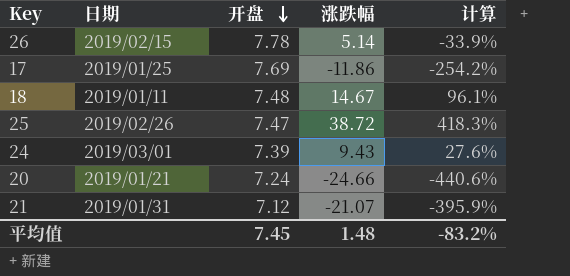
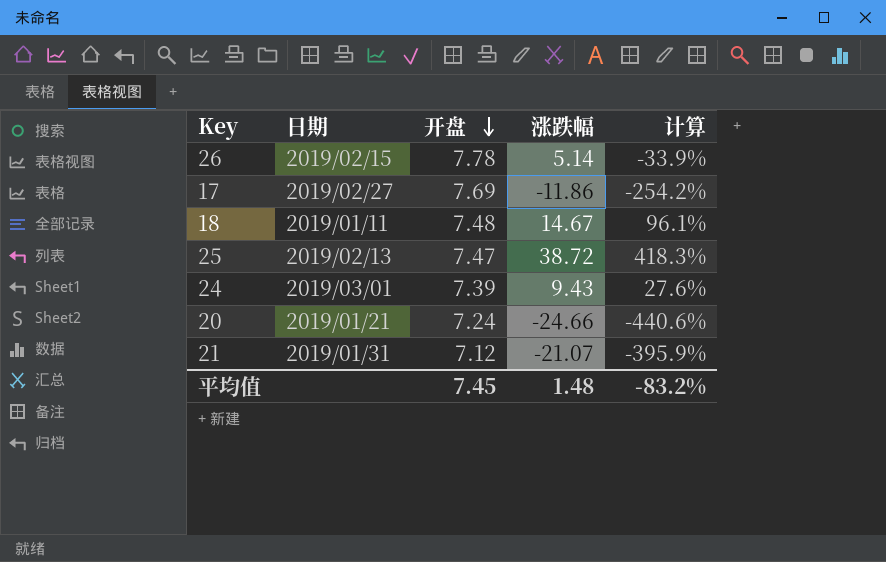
17 | 日期: 2019/01/25 -> 2019/02/27
25 | 日期: 2019/02/26 -> 2019/02/13

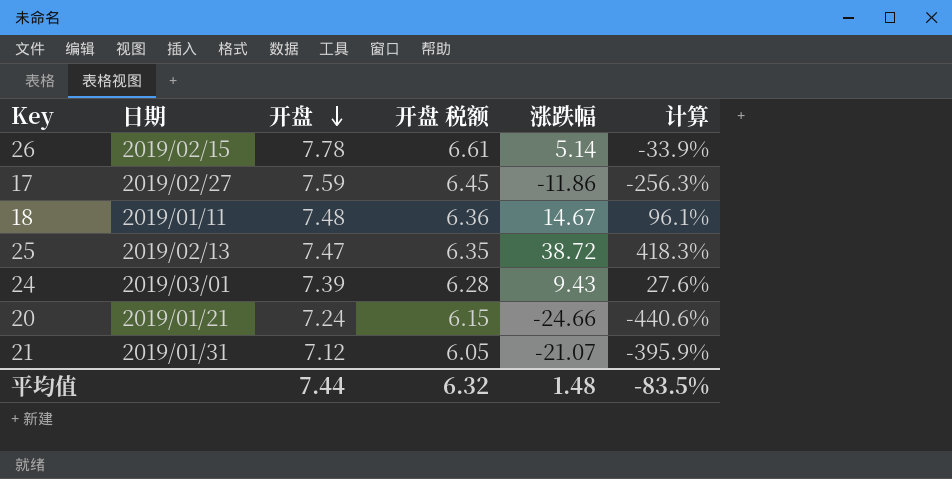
column 开盘 税额 | formula: none -> [开盘] * 0.85
17 | 开盘: 7.69 -> 7.59
17 | 计算: -254.2% -> -256.3%
平均值 | 开盘: 7.45 -> 7.44
平均值 | 计算: -83.2% -> -83.5%

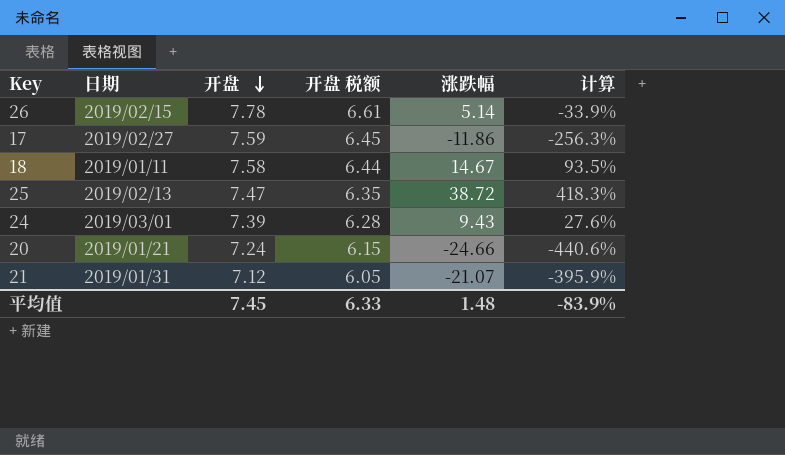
18 | 开盘: 7.48 -> 7.58
18 | 开盘 税额: 6.36 -> 6.44
18 | 计算: 96.1% -> 93.5%
平均值 | 开盘: 7.44 -> 7.45
平均值 | 开盘 税额: 6.32 -> 6.33
平均值 | 计算: -83.5% -> -83.9%

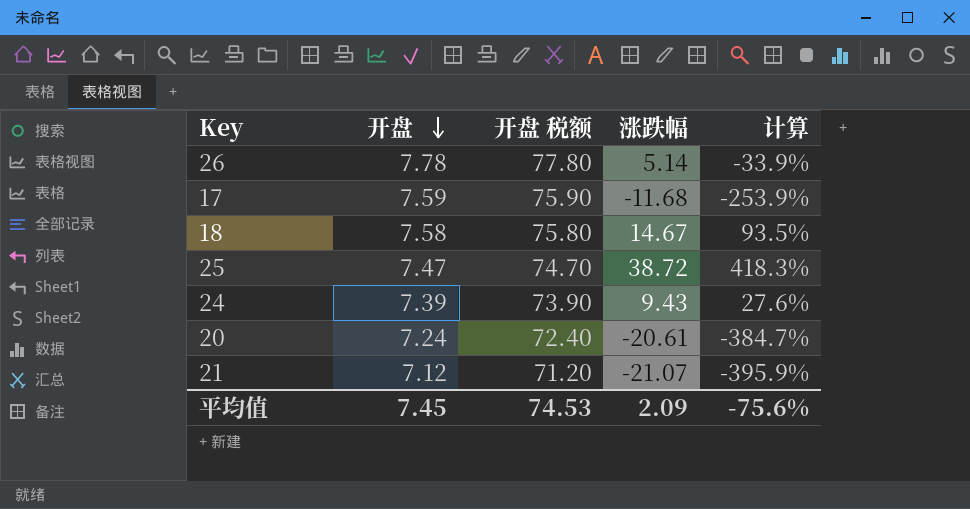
column 日期 | position: 2 -> none
column 开盘 税额 | formula: [开盘] * 0.85 -> [开盘] * 10
17 | 涨跌幅: -11.86 -> -11.68
17 | 计算: -256.3% -> -253.9%
20 | 涨跌幅: -24.66 -> -20.61
20 | 计算: -440.6% -> -384.7%
平均值 | 开盘 税额: 6.33 -> 74.53
平均值 | 涨跌幅: 1.48 -> 2.09
平均值 | 计算: -83.9% -> -75.6%

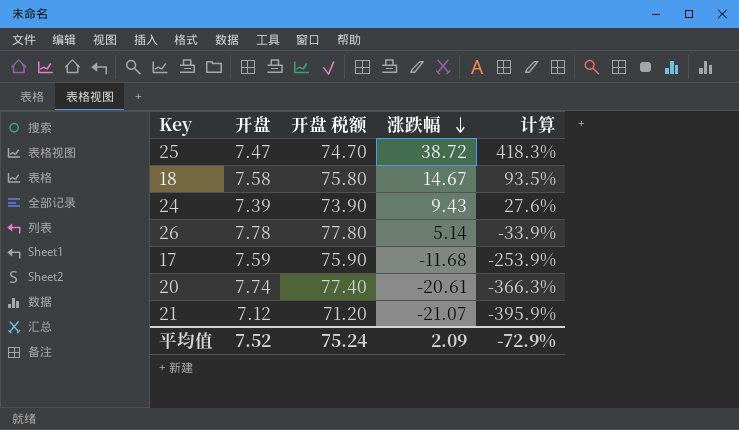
row order: 开盘 descending -> 涨跌幅 descending
20 | 开盘: 7.24 -> 7.74
20 | 开盘 税额: 72.40 -> 77.40
20 | 计算: -384.7% -> -366.3%
平均值 | 开盘: 7.45 -> 7.52
平均值 | 开盘 税额: 74.53 -> 75.24
平均值 | 计算: -75.6% -> -72.9%

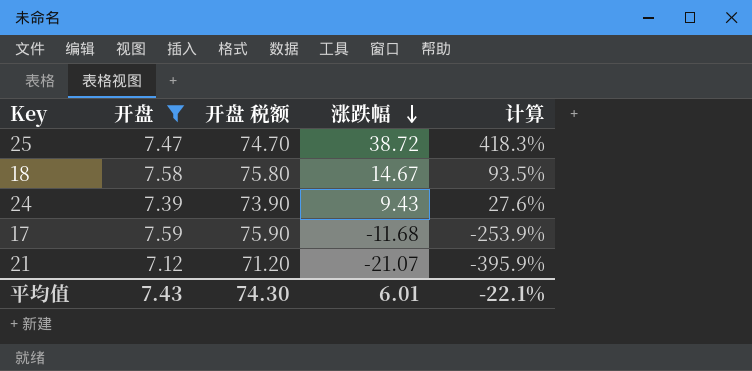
filter: none -> 开盘 <= 7.59
平均值 | 开盘: 7.52 -> 7.43
平均值 | 开盘 税额: 75.24 -> 74.30
平均值 | 涨跌幅: 2.09 -> 6.01
平均值 | 计算: -72.9% -> -22.1%

